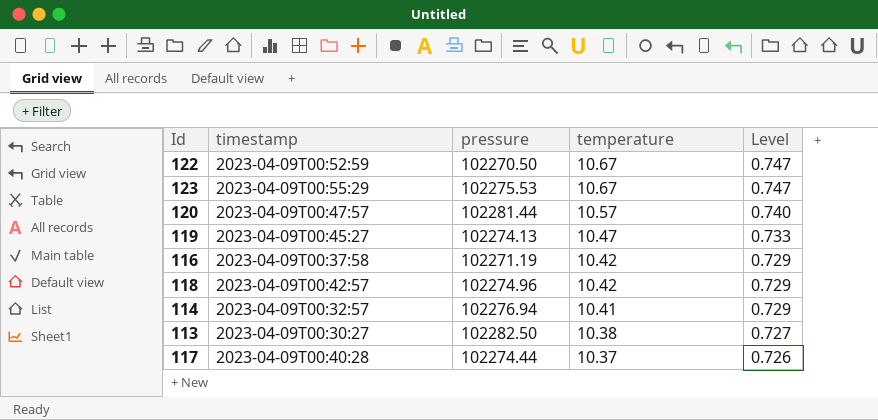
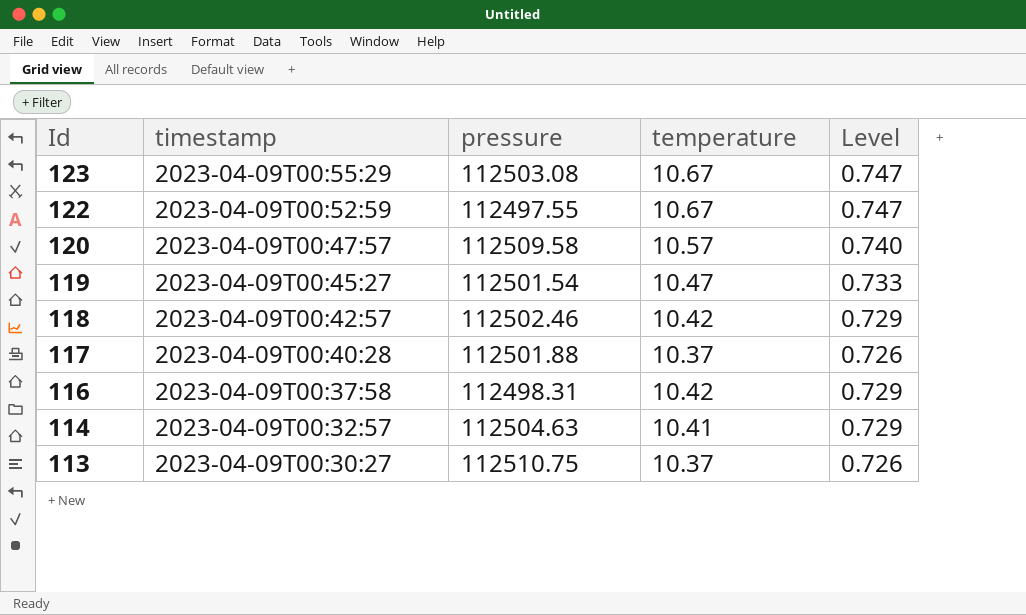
row order: temperature descending -> Id descending
123 | pressure: 102275.53 -> 112503.08
122 | pressure: 102270.50 -> 112497.55
120 | pressure: 102281.44 -> 112509.58
119 | pressure: 102274.13 -> 112501.54
118 | pressure: 102274.96 -> 112502.46
117 | pressure: 102274.44 -> 112501.88
116 | pressure: 102271.19 -> 112498.31
114 | pressure: 102276.94 -> 112504.63
113 | pressure: 102282.50 -> 112510.75
113 | temperature: 10.38 -> 10.37
113 | Level: 0.727 -> 0.726

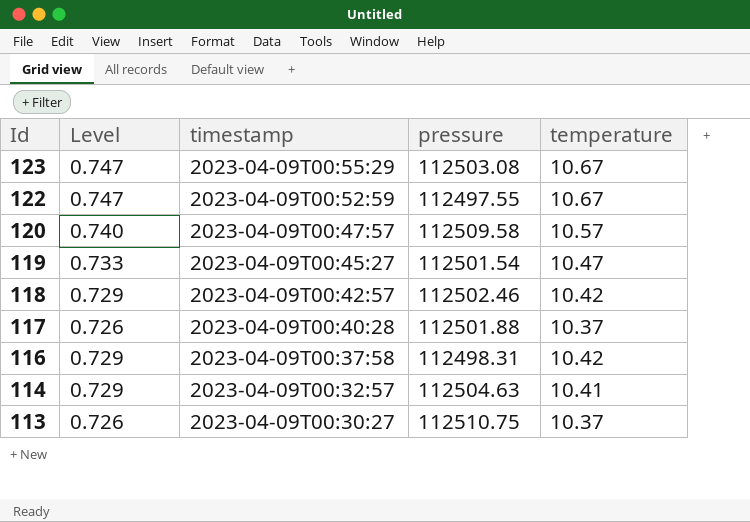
column Level | position: 5 -> 2

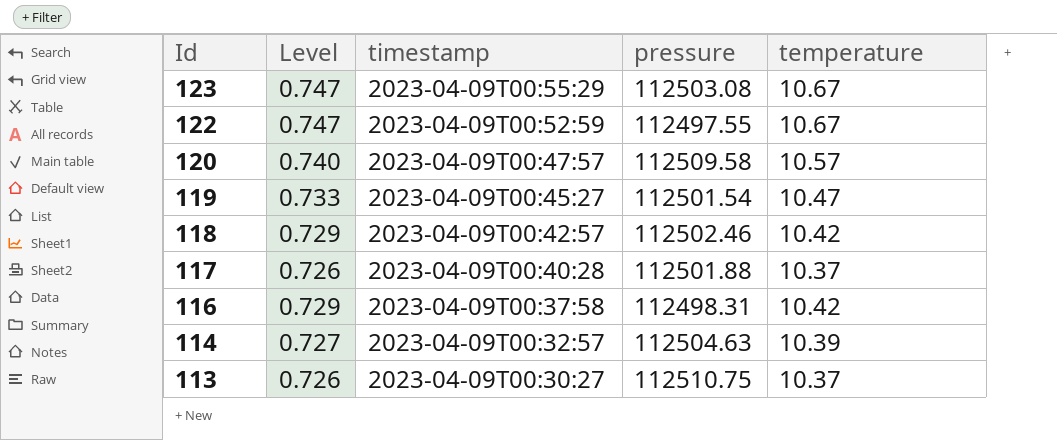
114 | Level: 0.729 -> 0.727
114 | temperature: 10.41 -> 10.39

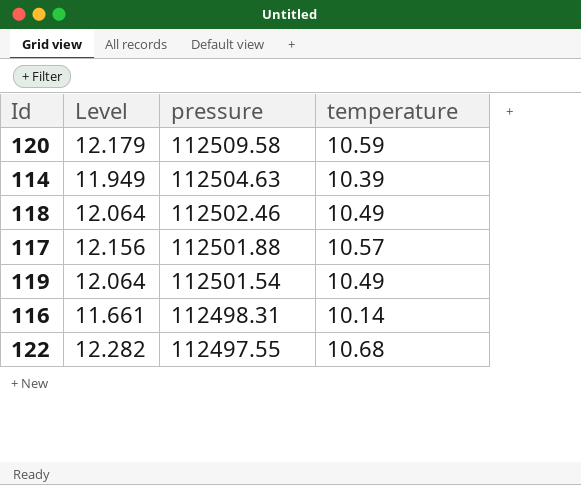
row order: Id descending -> pressure descending
column timestamp | position: 3 -> none
column Level | formula: [temperature] * 0.07 -> [temperature] * 1.15
row 123: 0.747 | 2023-04-09T00:55:29 | 112503.08 | 10.67 -> none
row 113: 0.726 | 2023-04-09T00:30:27 | 112510.75 | 10.37 -> none
120 | temperature: 10.57 -> 10.59
118 | temperature: 10.42 -> 10.49
117 | temperature: 10.37 -> 10.57
119 | temperature: 10.47 -> 10.49
116 | temperature: 10.42 -> 10.14
122 | temperature: 10.67 -> 10.68

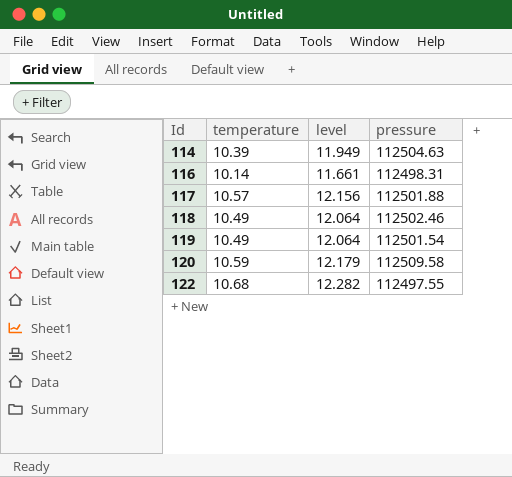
row order: pressure descending -> Id ascending
column temperature | position: 4 -> 2
column name: Level -> level

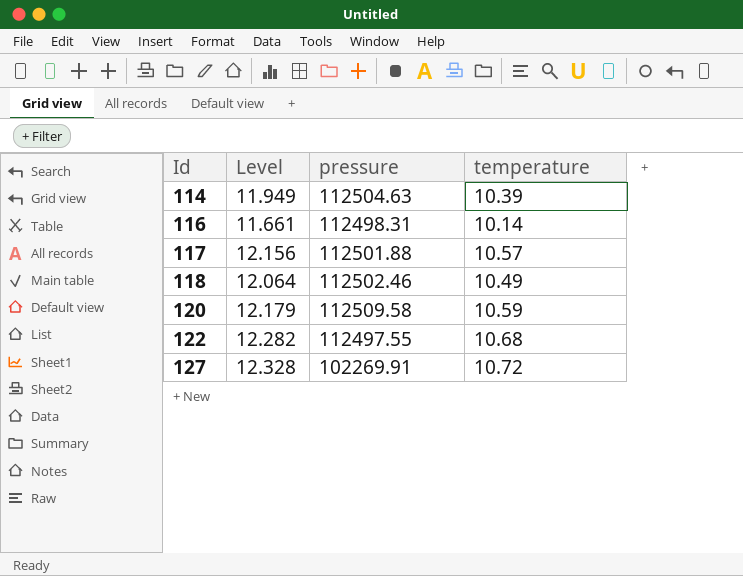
column name: level -> Level
column temperature | position: 2 -> 4
row 119: 10.49 | 12.064 | 112501.54 -> none
row 127: none -> 12.328 | 102269.91 | 10.72

